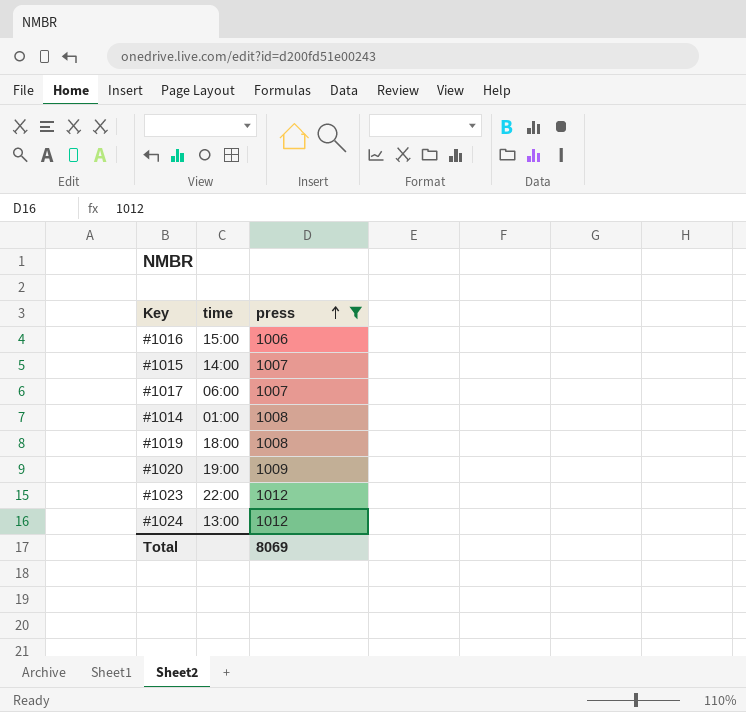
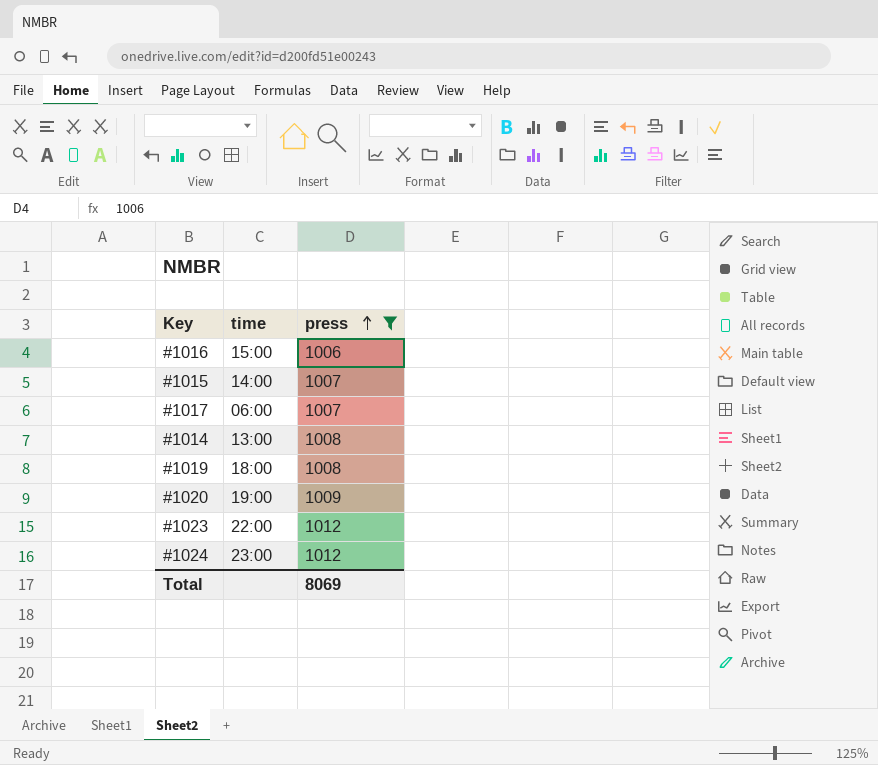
#1014 | time: 01:00 -> 13:00
#1024 | time: 13:00 -> 23:00

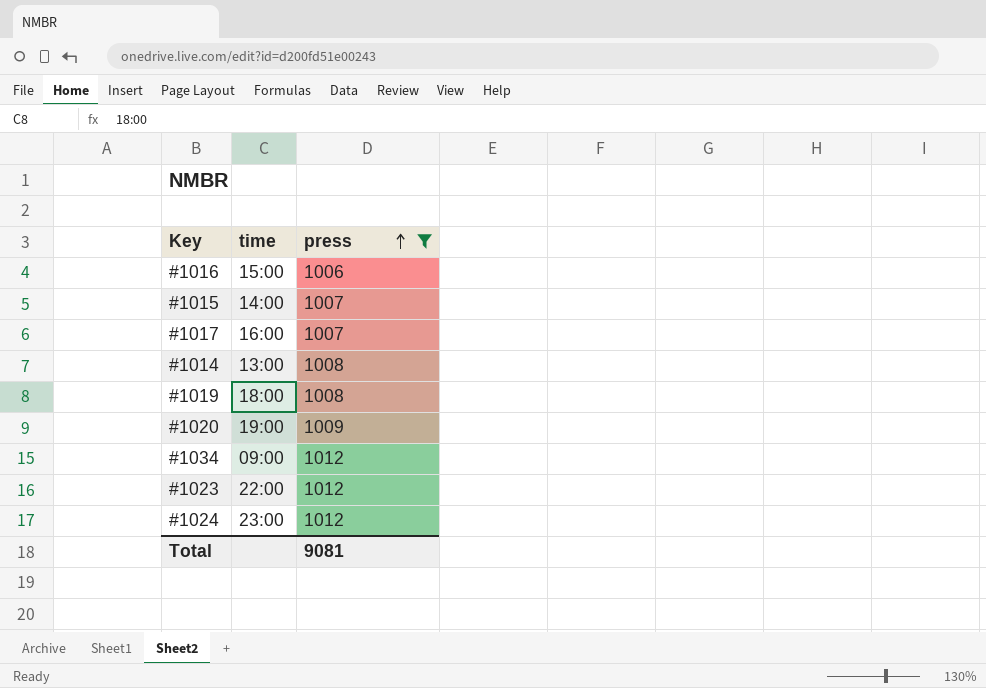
#1017 | time: 06:00 -> 16:00
row #1034: none -> 09:00 | 1012
Total | press: 8069 -> 9081

